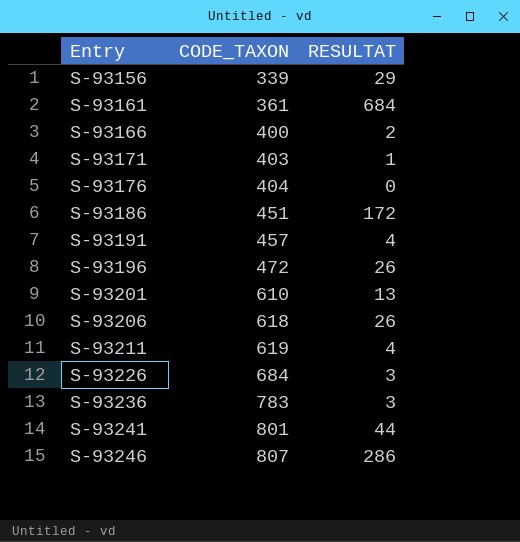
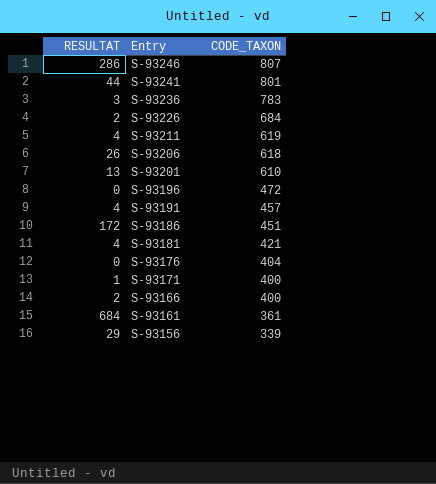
row order: Entry ascending -> Entry descending
column RESULTAT | position: 3 -> 1
S-93226 | RESULTAT: 3 -> 2
S-93196 | RESULTAT: 26 -> 0
row S-93181: none -> 4 | 421
S-93171 | CODE_TAXON: 403 -> 400

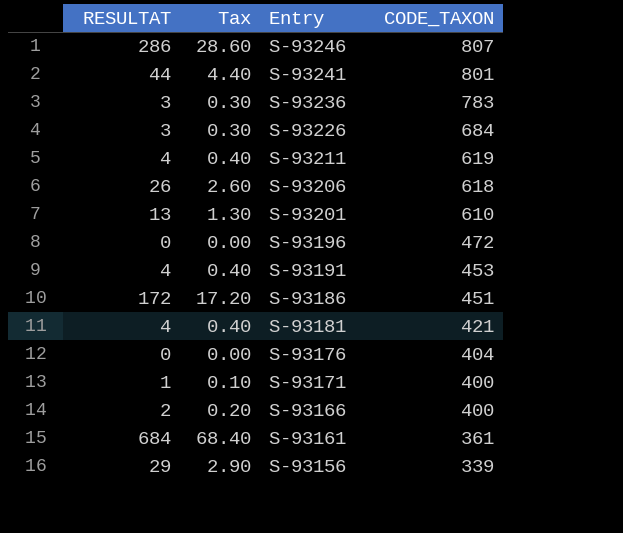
column Tax | formula: none -> [RESULTAT] * 0.1
S-93226 | RESULTAT: 2 -> 3
S-93191 | CODE_TAXON: 457 -> 453

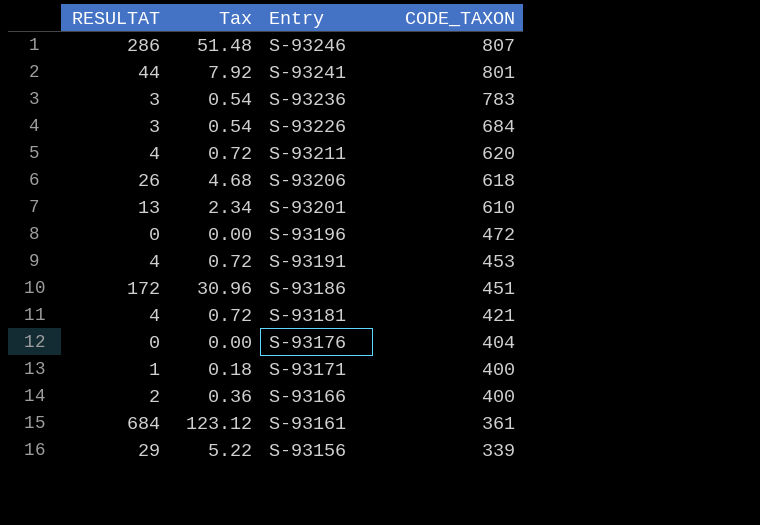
column Tax | formula: [RESULTAT] * 0.1 -> [RESULTAT] * 0.18
S-93211 | CODE_TAXON: 619 -> 620

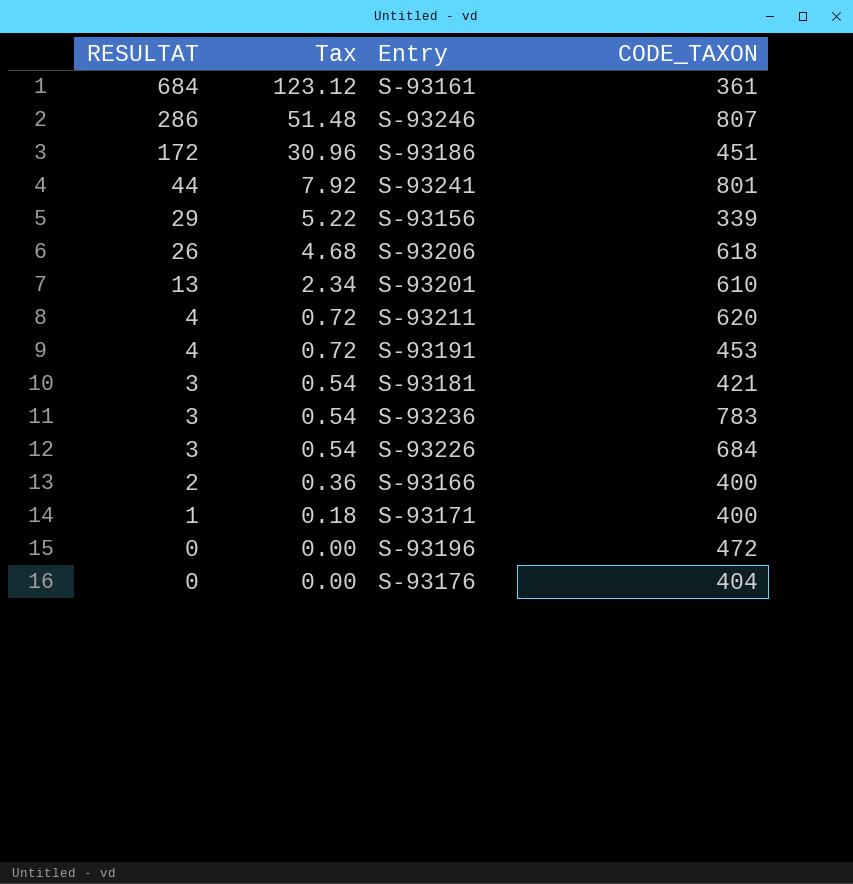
row order: Entry descending -> RESULTAT descending
S-93181 | RESULTAT: 4 -> 3
S-93181 | Tax: 0.72 -> 0.54

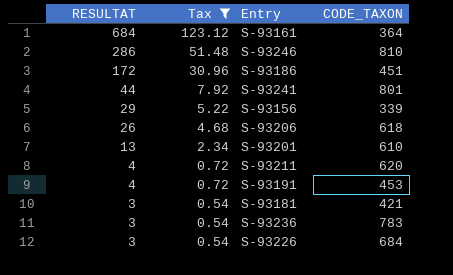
filter: none -> Tax >= 0.54
S-93161 | CODE_TAXON: 361 -> 364
S-93246 | CODE_TAXON: 807 -> 810

